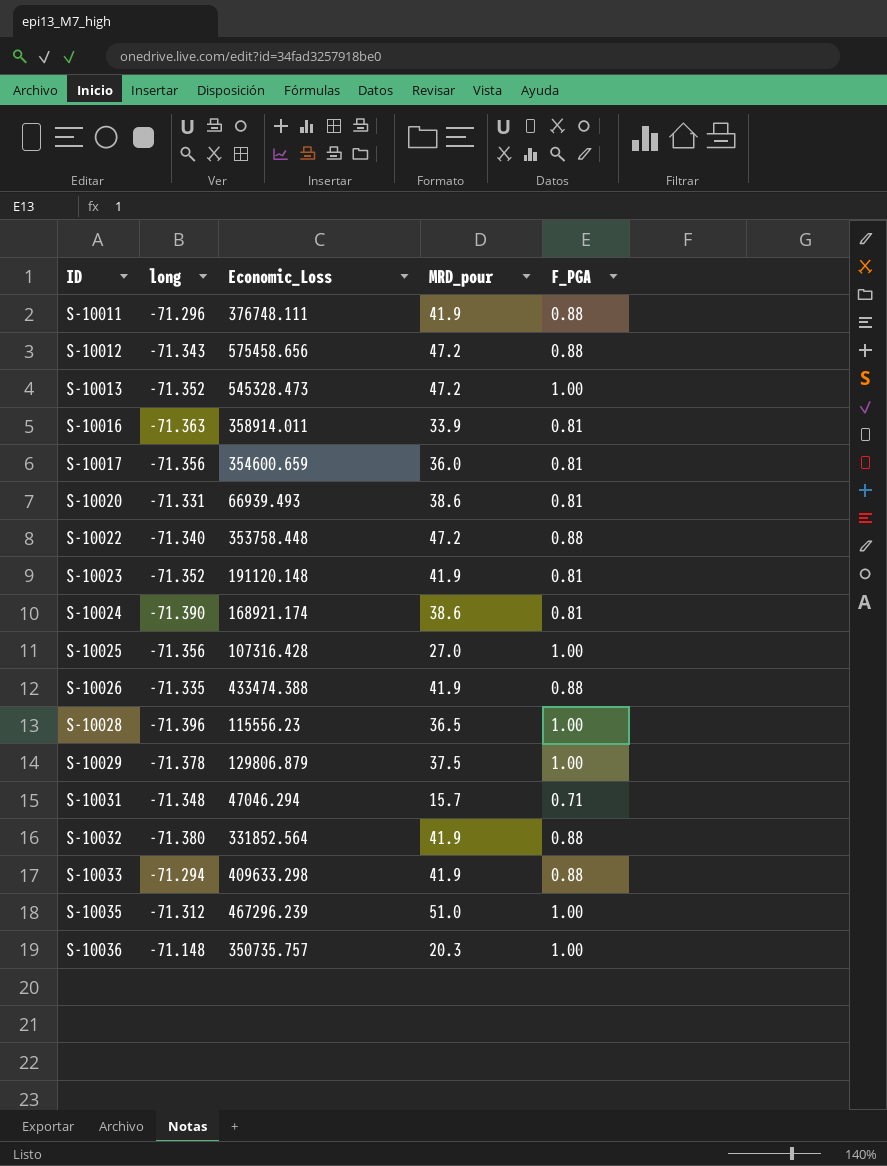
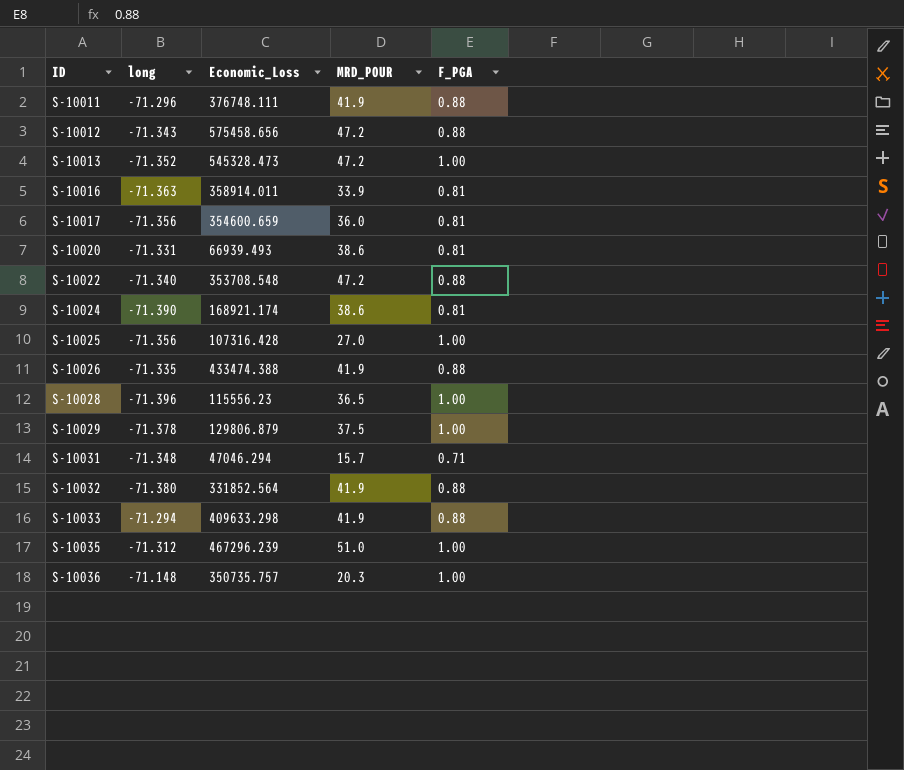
column name: MRD_pour -> MRD_POUR
row S-10023: -71.352 | 191120.148 | 41.9 | 0.81 -> none
S-10022 | Economic_Loss: 353758.448 -> 353708.548

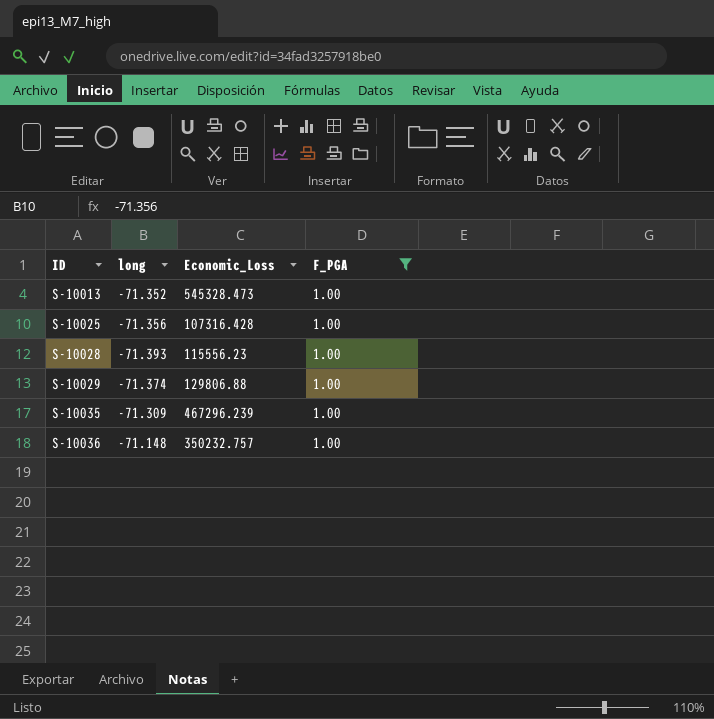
filter: none -> F_PGA = 1.00
column MRD_POUR | position: 4 -> none
S-10028 | long: -71.396 -> -71.393
S-10029 | long: -71.378 -> -71.374
S-10029 | Economic_Loss: 129806.879 -> 129806.88
S-10035 | long: -71.312 -> -71.309
S-10036 | Economic_Loss: 350735.757 -> 350232.757

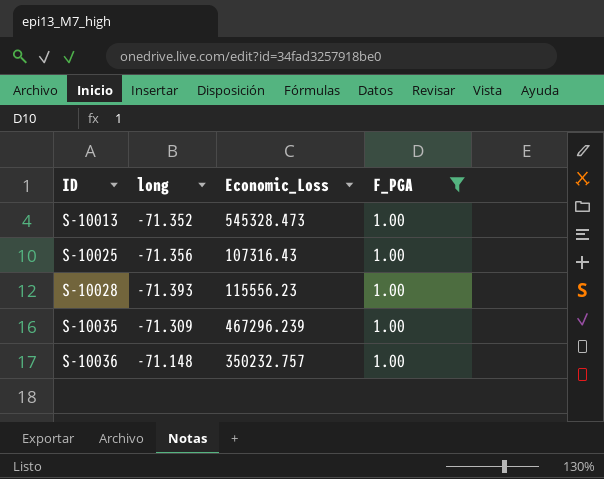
row S-10029: -71.374 | 129806.88 | 1.00 -> none
S-10025 | Economic_Loss: 107316.428 -> 107316.43

